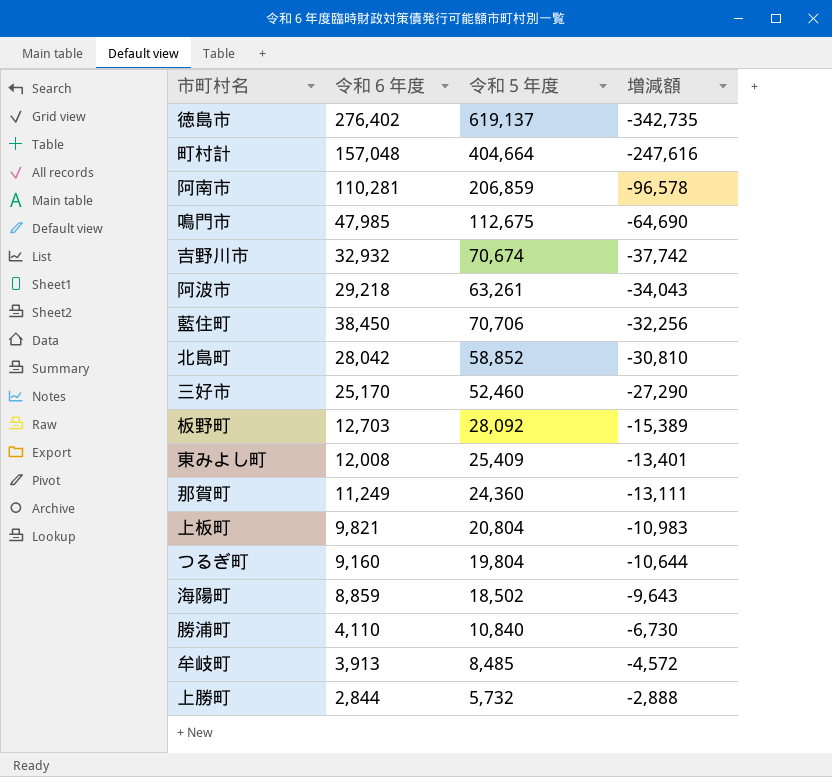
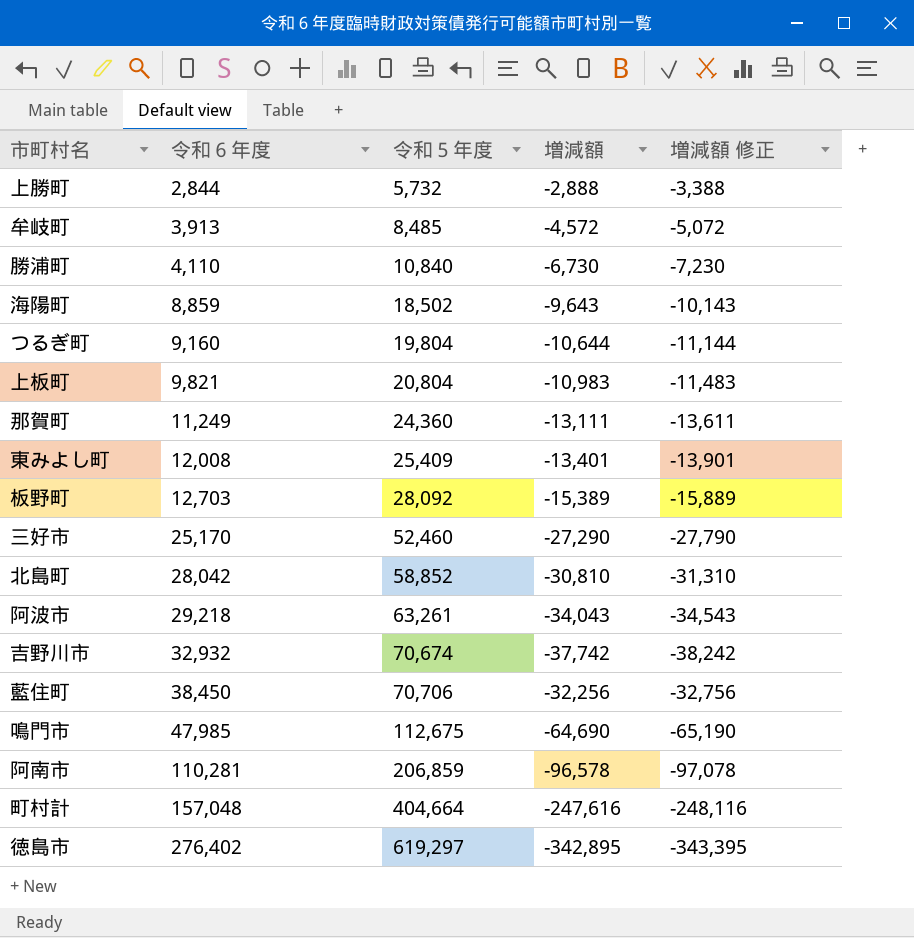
row order: 増減額 ascending -> 令和６年度 ascending
column 増減額 修正 | formula: none -> [増減額] - 500
徳島市 | 令和５年度: 619,137 -> 619,297
徳島市 | 増減額: -342,735 -> -342,895

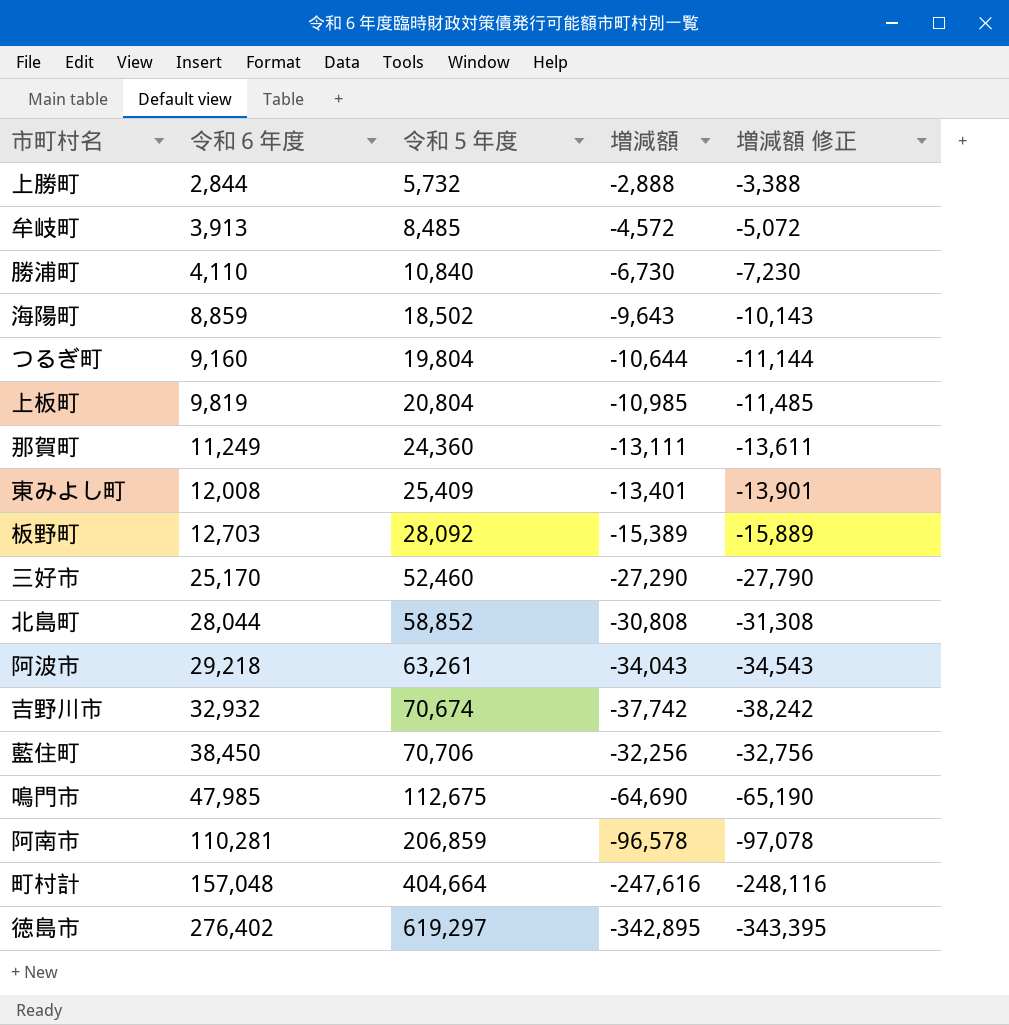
上板町 | 令和６年度: 9,821 -> 9,819
上板町 | 増減額: -10,983 -> -10,985
上板町 | 増減額 修正: -11,483 -> -11,485
北島町 | 令和６年度: 28,042 -> 28,044
北島町 | 増減額: -30,810 -> -30,808
北島町 | 増減額 修正: -31,310 -> -31,308

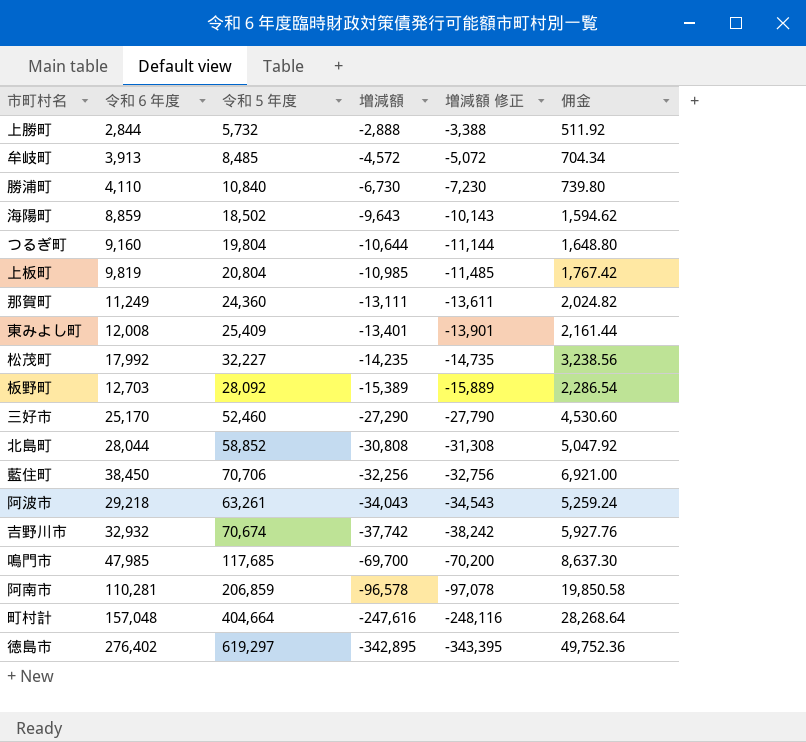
row order: 令和６年度 ascending -> 増減額 descending
column 佣金 | formula: none -> [令和６年度] * 0.18
row 松茂町: none -> 17,992 | 32,227 | -14,235 | -14,735 | 3,238.56
鳴門市 | 令和５年度: 112,675 -> 117,685
鳴門市 | 増減額: -64,690 -> -69,700
鳴門市 | 増減額 修正: -65,190 -> -70,200

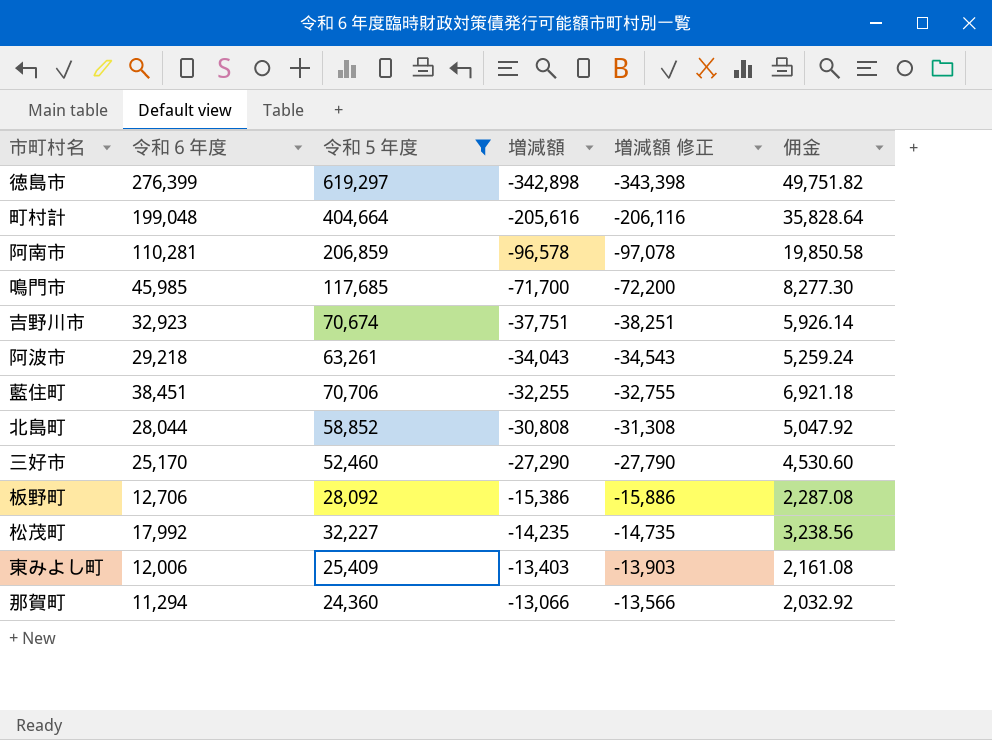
filter: none -> 令和５年度 >= 24,360
row order: 増減額 descending -> 増減額 ascending
徳島市 | 令和６年度: 276,402 -> 276,399
徳島市 | 増減額: -342,895 -> -342,898
徳島市 | 増減額 修正: -343,395 -> -343,398
徳島市 | 佣金: 49,752.36 -> 49,751.82
町村計 | 令和６年度: 157,048 -> 199,048
町村計 | 増減額: -247,616 -> -205,616
町村計 | 増減額 修正: -248,116 -> -206,116
町村計 | 佣金: 28,268.64 -> 35,828.64
鳴門市 | 令和６年度: 47,985 -> 45,985
鳴門市 | 増減額: -69,700 -> -71,700
鳴門市 | 増減額 修正: -70,200 -> -72,200
鳴門市 | 佣金: 8,637.30 -> 8,277.30
吉野川市 | 令和６年度: 32,932 -> 32,923
吉野川市 | 増減額: -37,742 -> -37,751
吉野川市 | 増減額 修正: -38,242 -> -38,251
吉野川市 | 佣金: 5,927.76 -> 5,926.14
藍住町 | 令和６年度: 38,450 -> 38,451
藍住町 | 増減額: -32,256 -> -32,255
藍住町 | 増減額 修正: -32,756 -> -32,755
藍住町 | 佣金: 6,921.00 -> 6,921.18
板野町 | 令和６年度: 12,703 -> 12,706
板野町 | 増減額: -15,389 -> -15,386
板野町 | 増減額 修正: -15,889 -> -15,886
板野町 | 佣金: 2,286.54 -> 2,287.08
東みよし町 | 令和６年度: 12,008 -> 12,006
東みよし町 | 増減額: -13,401 -> -13,403
東みよし町 | 増減額 修正: -13,901 -> -13,903
東みよし町 | 佣金: 2,161.44 -> 2,161.08
那賀町 | 令和６年度: 11,249 -> 11,294
那賀町 | 増減額: -13,111 -> -13,066
那賀町 | 増減額 修正: -13,611 -> -13,566
那賀町 | 佣金: 2,024.82 -> 2,032.92

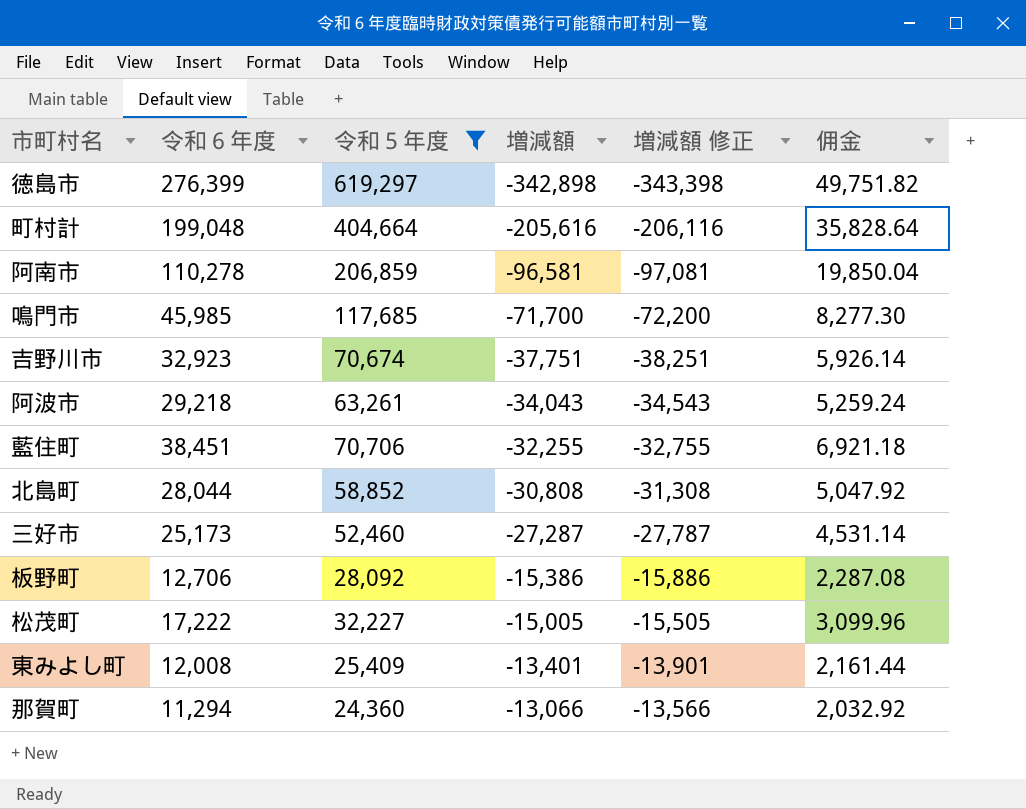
阿南市 | 令和６年度: 110,281 -> 110,278
阿南市 | 増減額: -96,578 -> -96,581
阿南市 | 増減額 修正: -97,078 -> -97,081
阿南市 | 佣金: 19,850.58 -> 19,850.04
三好市 | 令和６年度: 25,170 -> 25,173
三好市 | 増減額: -27,290 -> -27,287
三好市 | 増減額 修正: -27,790 -> -27,787
三好市 | 佣金: 4,530.60 -> 4,531.14
松茂町 | 令和６年度: 17,992 -> 17,222
松茂町 | 増減額: -14,235 -> -15,005
松茂町 | 増減額 修正: -14,735 -> -15,505
松茂町 | 佣金: 3,238.56 -> 3,099.96
東みよし町 | 令和６年度: 12,006 -> 12,008
東みよし町 | 増減額: -13,403 -> -13,401
東みよし町 | 増減額 修正: -13,903 -> -13,901
東みよし町 | 佣金: 2,161.08 -> 2,161.44

